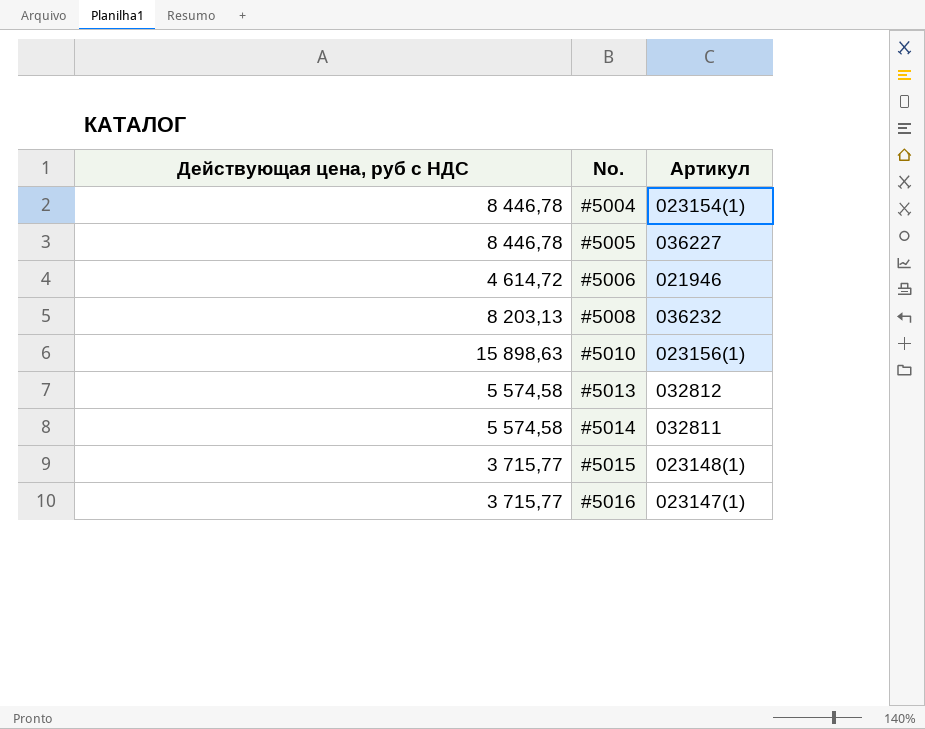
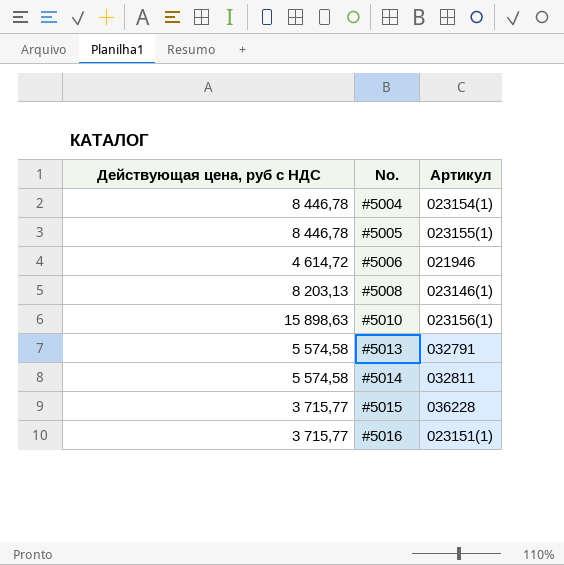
#5005 | Артикул: 036227 -> 023155(1)
#5008 | Артикул: 036232 -> 023146(1)
#5013 | Артикул: 032812 -> 032791
#5015 | Артикул: 023148(1) -> 036228
#5016 | Артикул: 023147(1) -> 023151(1)

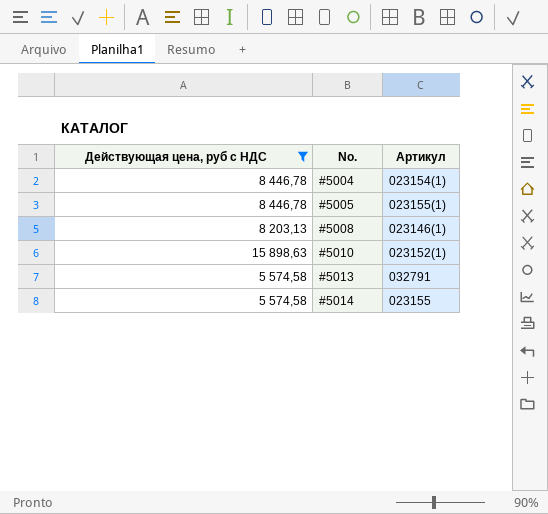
filter: none -> Действующая цена, руб с НДС >= 5 574,58
#5010 | Артикул: 023156(1) -> 023152(1)
#5014 | Артикул: 032811 -> 023155

